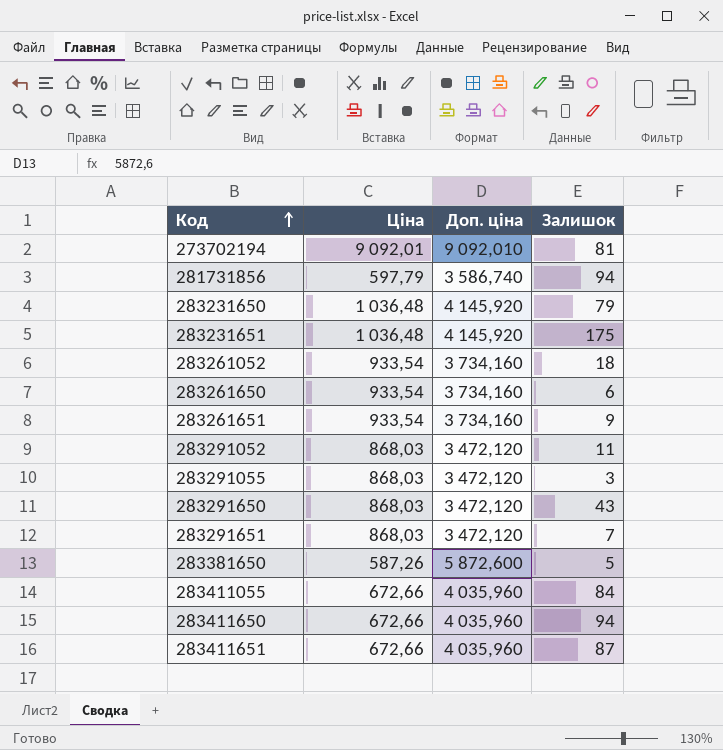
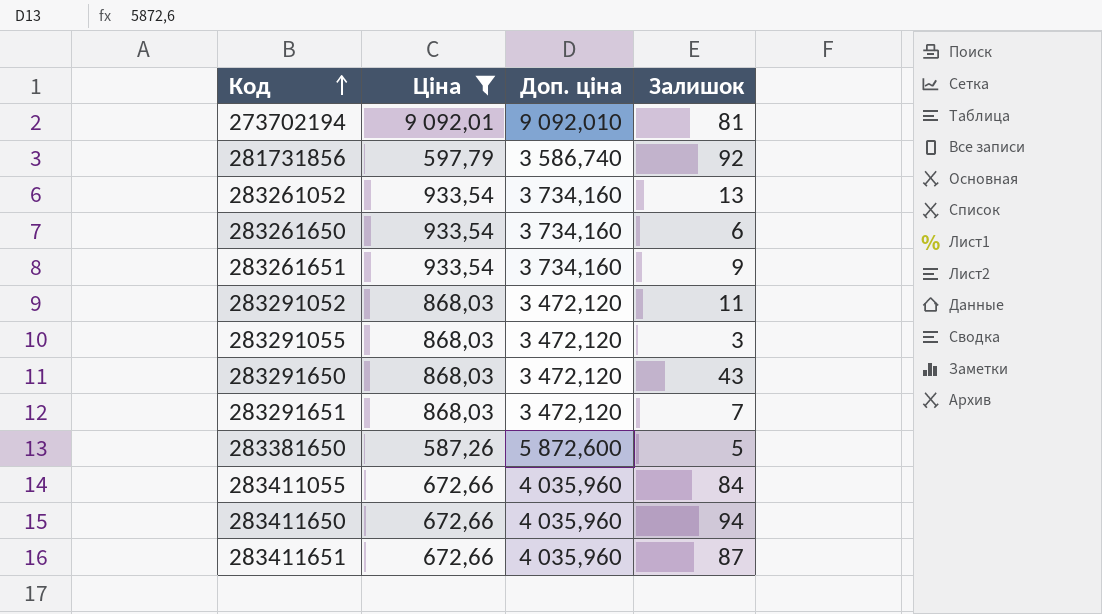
filter: none -> Ціна != 1 036,48
281731856 | Залишок: 94 -> 92
283261052 | Залишок: 18 -> 13

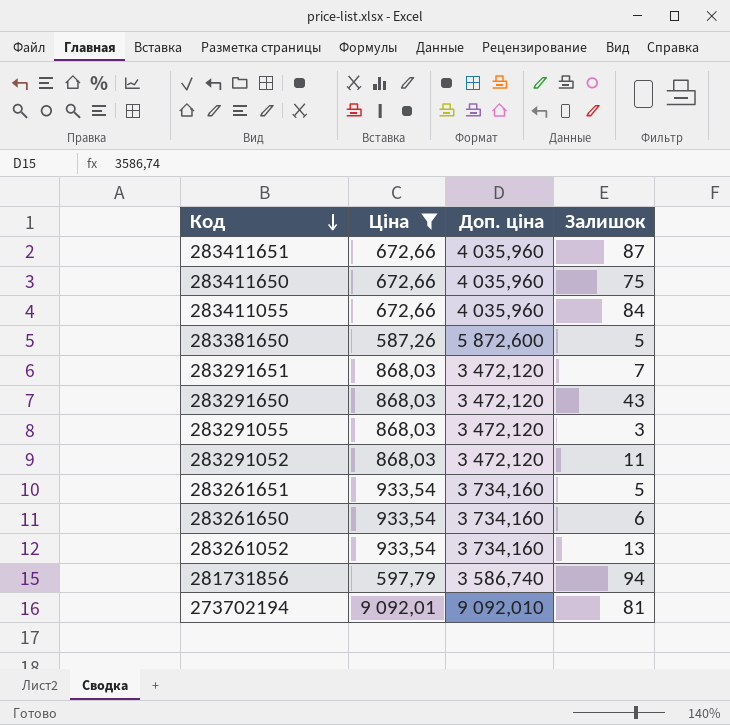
row order: Код ascending -> Код descending
283411650 | Залишок: 94 -> 75
283261651 | Залишок: 9 -> 5
281731856 | Залишок: 92 -> 94

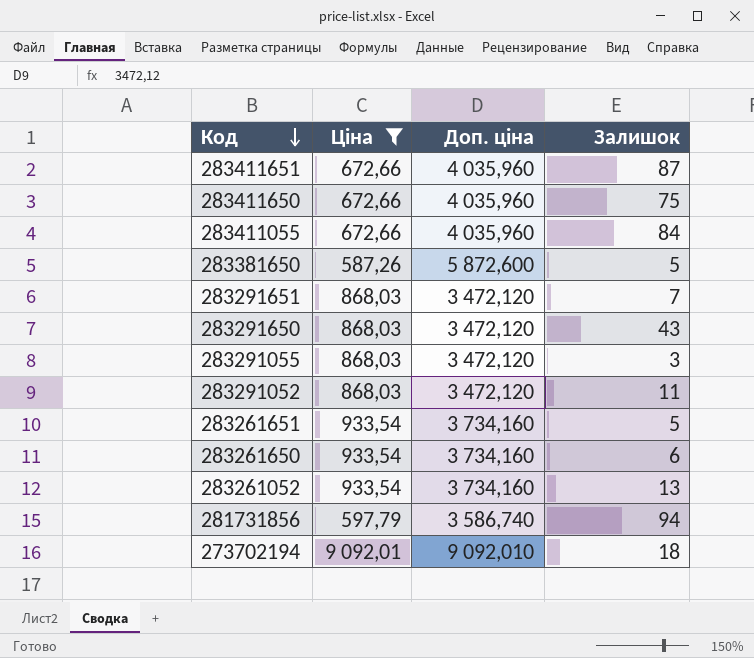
273702194 | Залишок: 81 -> 18

